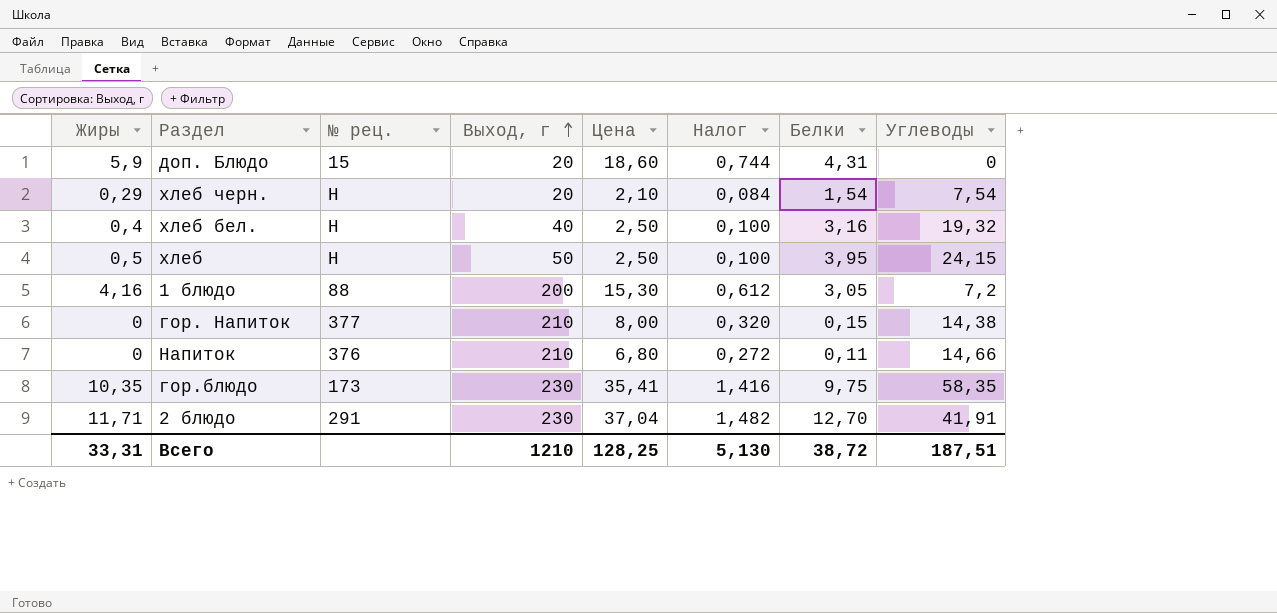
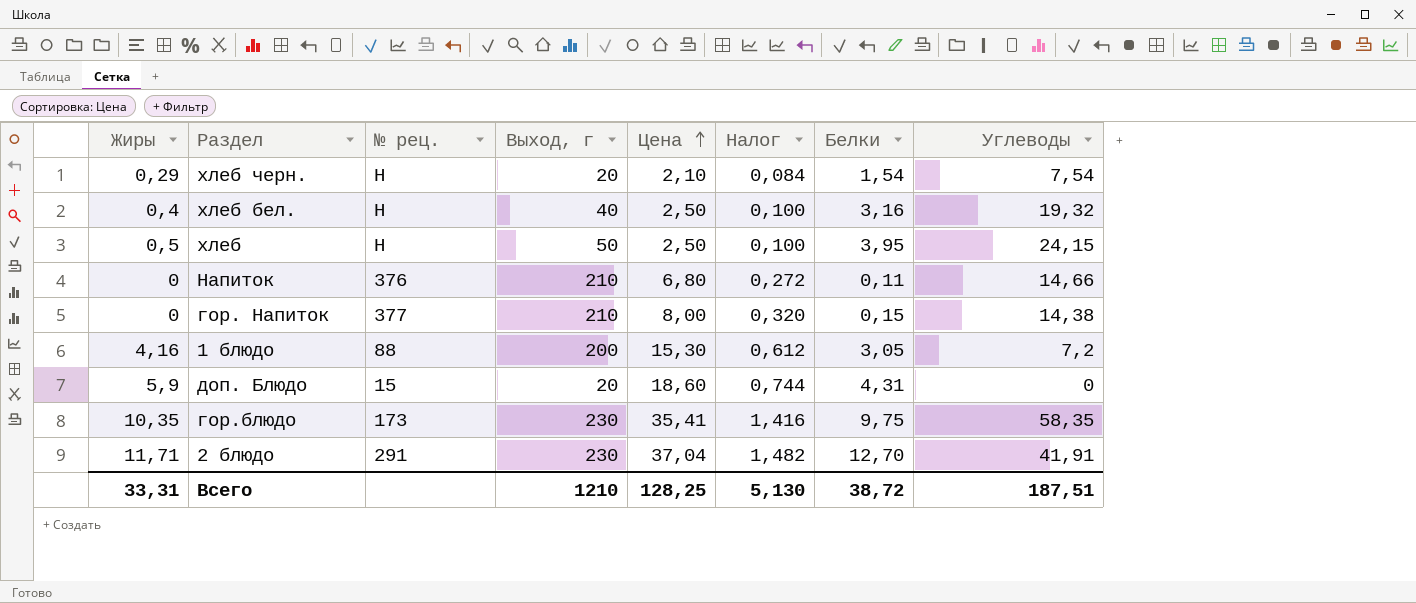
row order: Выход, г ascending -> Цена ascending

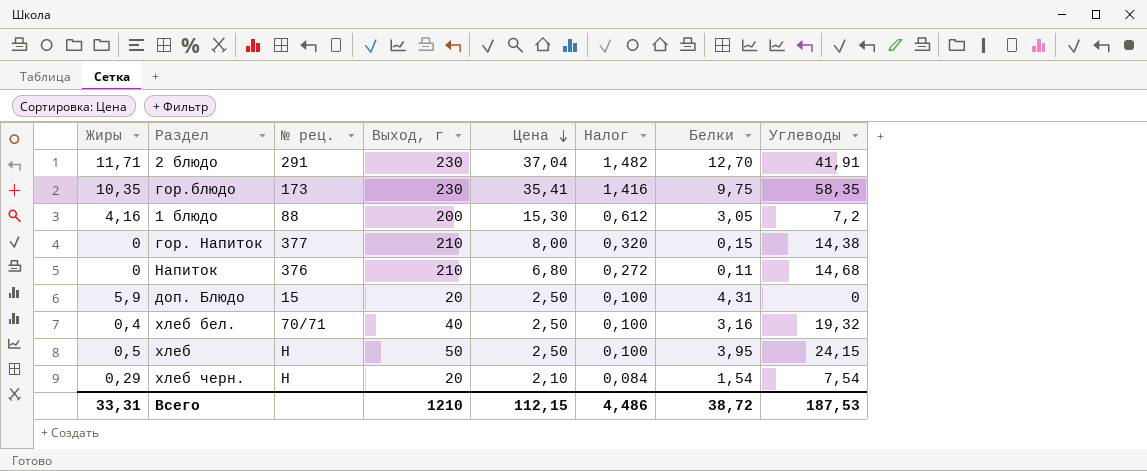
row order: Цена ascending -> Цена descending
Напиток | Углеводы: 14,66 -> 14,68
доп. Блюдо | Цена: 18,60 -> 2,50
доп. Блюдо | Налог: 0,744 -> 0,100
хлеб бел. | № рец.: Н -> 70/71
Всего | Цена: 128,25 -> 112,15
Всего | Налог: 5,130 -> 4,486
Всего | Углеводы: 187,51 -> 187,53

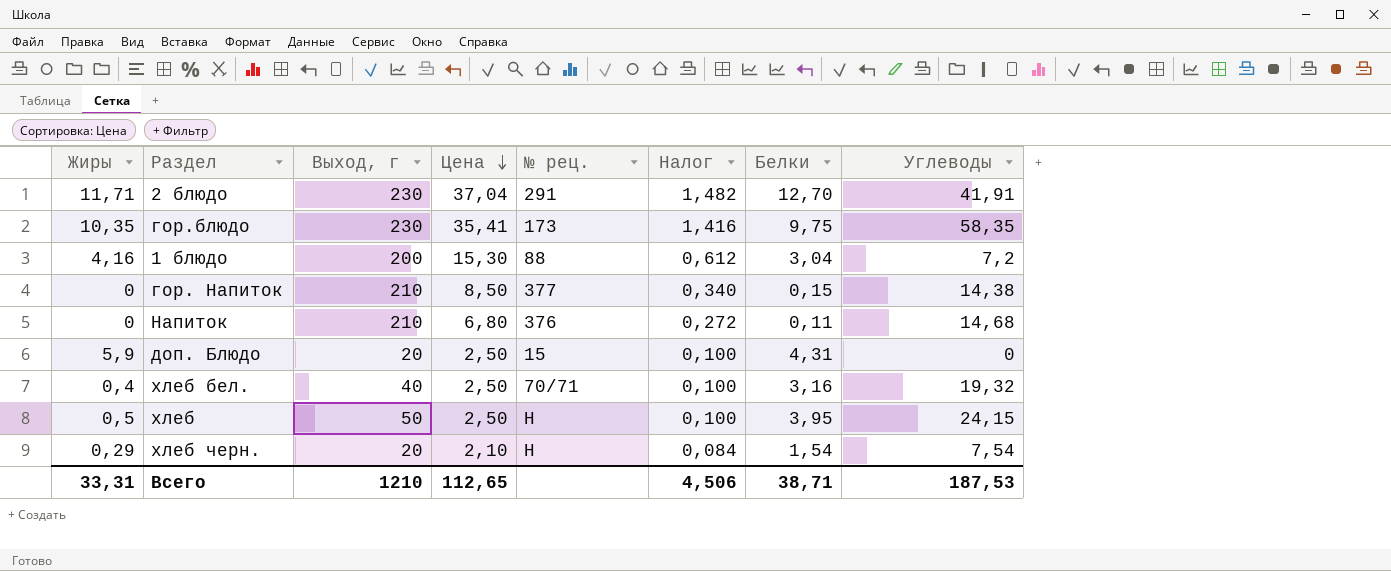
column № рец. | position: 3 -> 5
1 блюдо | Белки: 3,05 -> 3,04
гор. Напиток | Цена: 8,00 -> 8,50
гор. Напиток | Налог: 0,320 -> 0,340
Всего | Цена: 112,15 -> 112,65
Всего | Налог: 4,486 -> 4,506
Всего | Белки: 38,72 -> 38,71

